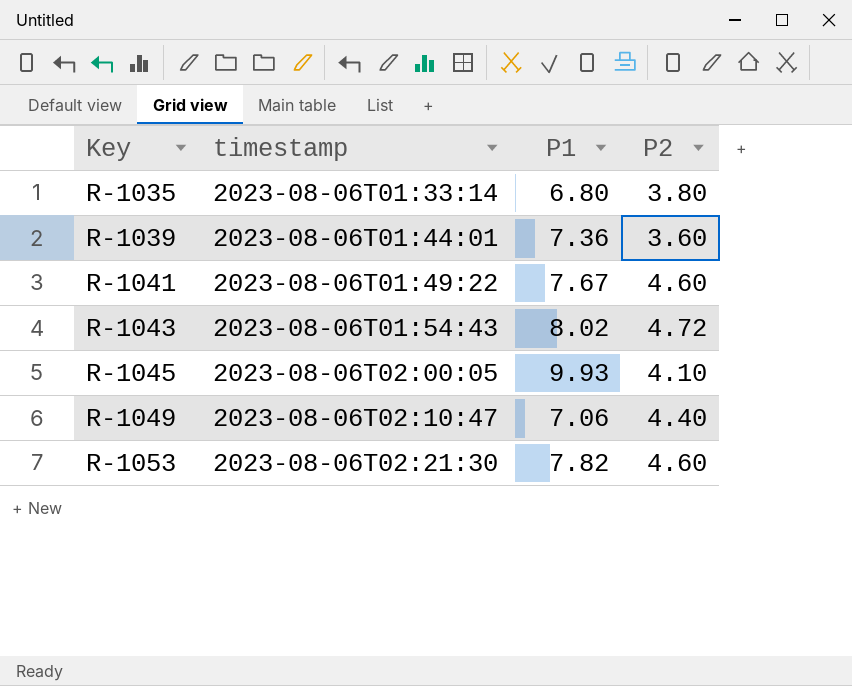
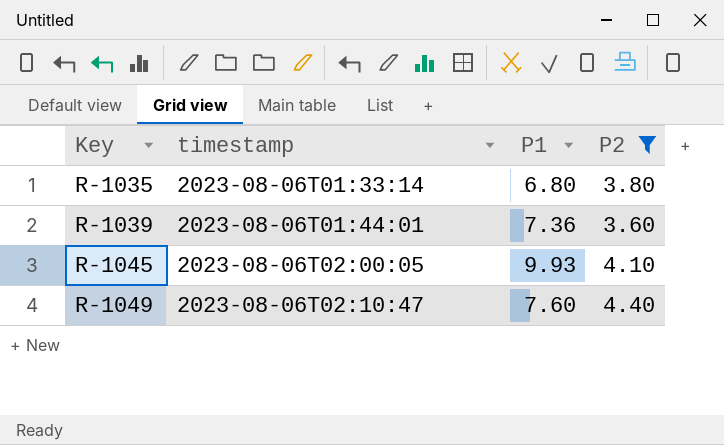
filter: none -> P2 <= 4.40
R-1049 | P1: 7.06 -> 7.60

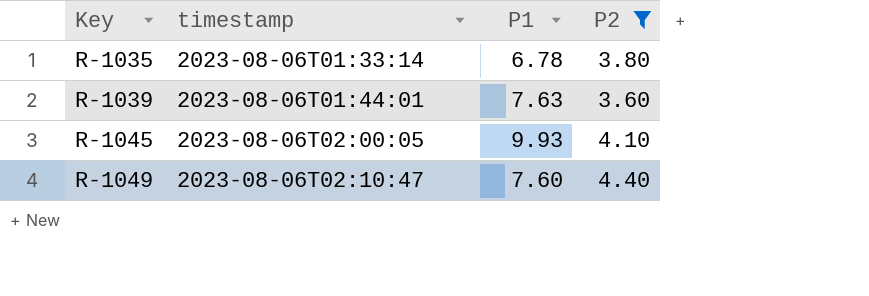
R-1035 | P1: 6.80 -> 6.78
R-1039 | P1: 7.36 -> 7.63

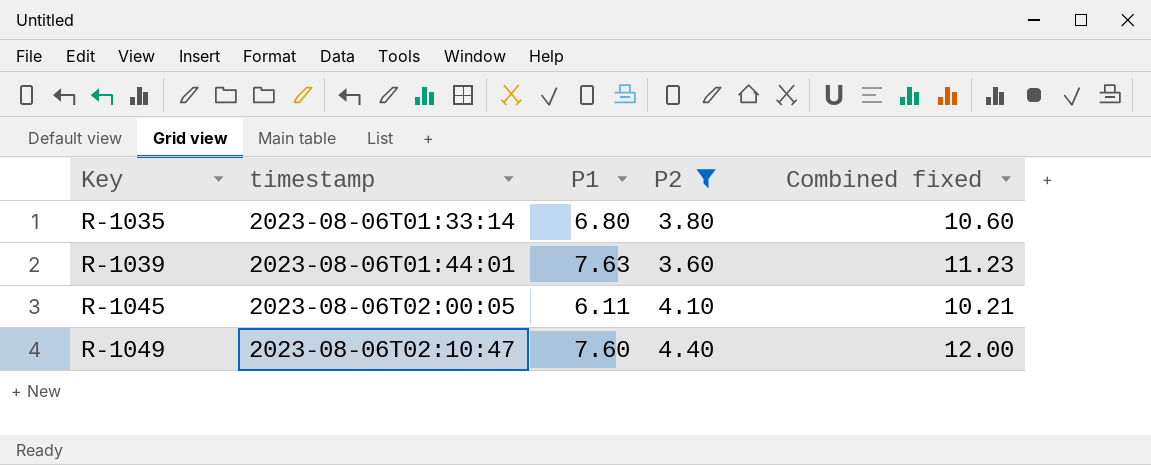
column Combined fixed | formula: none -> [P1] + [P2]
R-1035 | P1: 6.78 -> 6.80
R-1045 | P1: 9.93 -> 6.11

